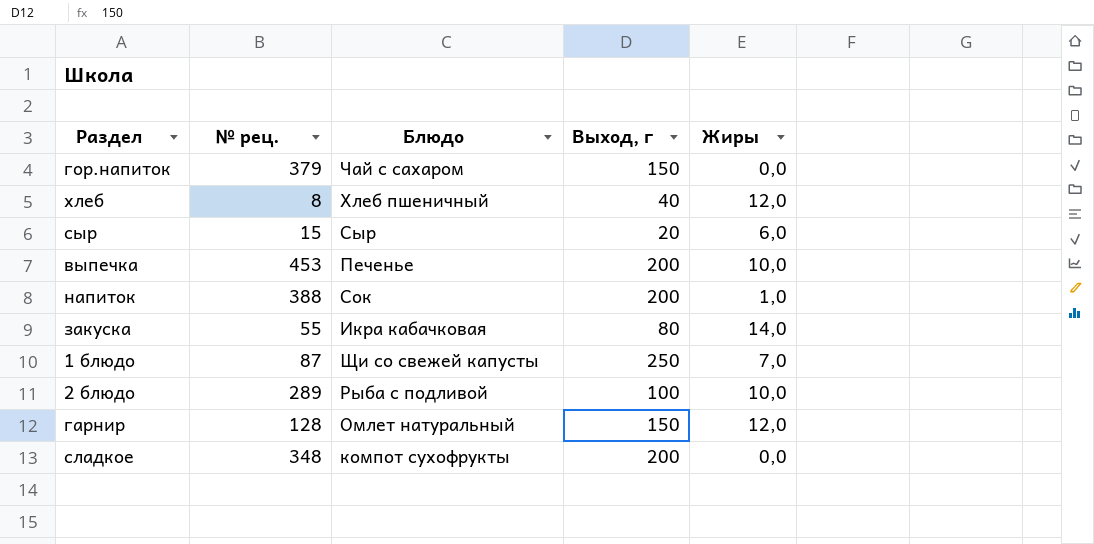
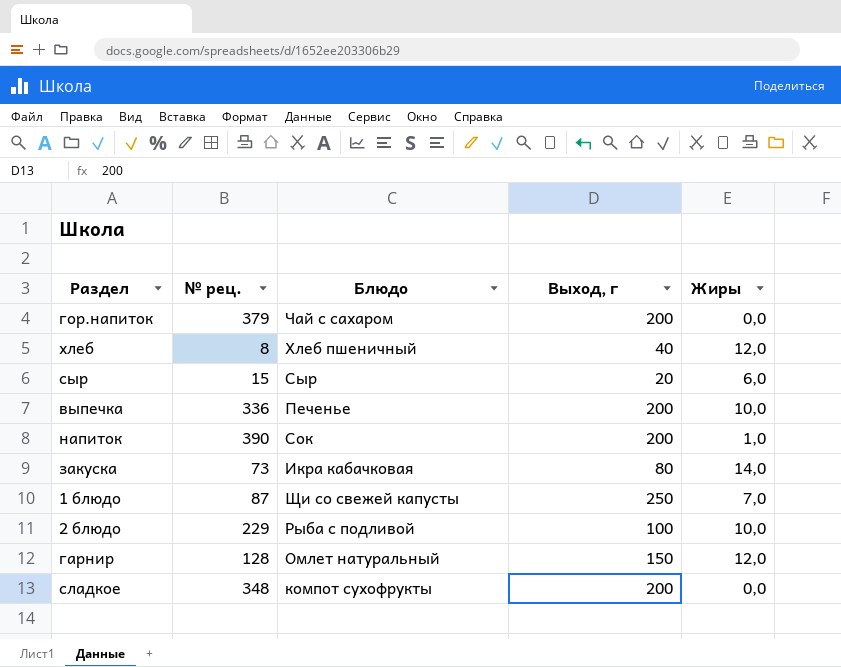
гор.напиток | Выход, г: 150 -> 200
выпечка | № рец.: 453 -> 336
напиток | № рец.: 388 -> 390
закуска | № рец.: 55 -> 73
2 блюдо | № рец.: 289 -> 229

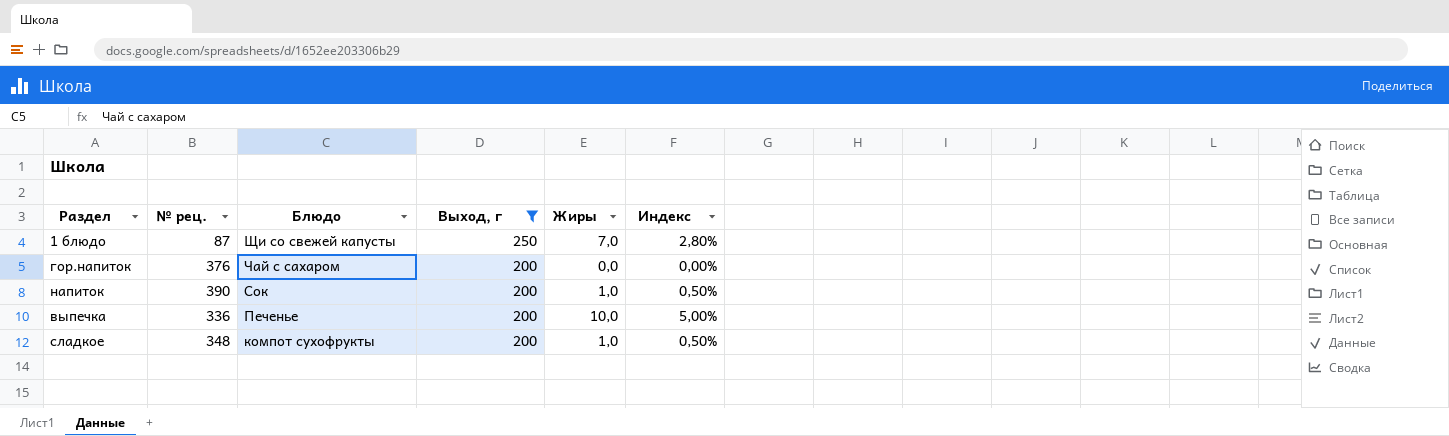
filter: none -> Выход, г >= 200
row order: none -> Блюдо descending
column Индекс | formula: none -> [Жиры] / [Выход, г]
гор.напиток | № рец.: 379 -> 376
сладкое | Жиры: 0,0 -> 1,0

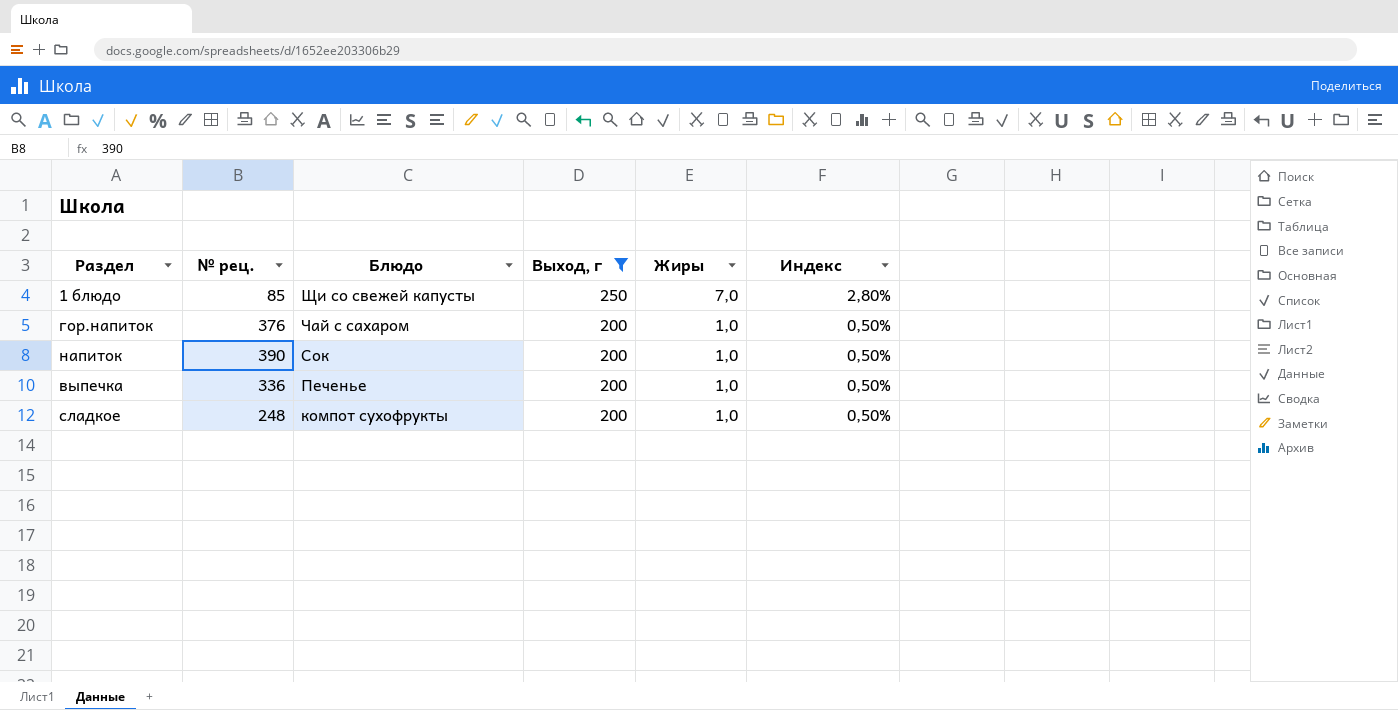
1 блюдо | № рец.: 87 -> 85
гор.напиток | Жиры: 0,0 -> 1,0
гор.напиток | Индекс: 0,00% -> 0,50%
выпечка | Жиры: 10,0 -> 1,0
выпечка | Индекс: 5,00% -> 0,50%
сладкое | № рец.: 348 -> 248

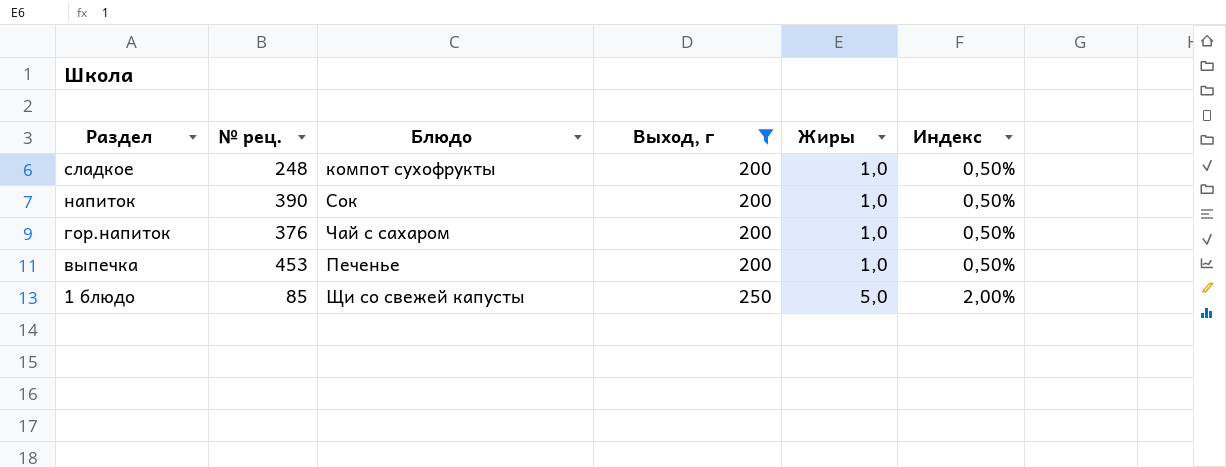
row order: Блюдо descending -> Раздел descending
выпечка | № рец.: 336 -> 453
1 блюдо | Жиры: 7,0 -> 5,0
1 блюдо | Индекс: 2,80% -> 2,00%

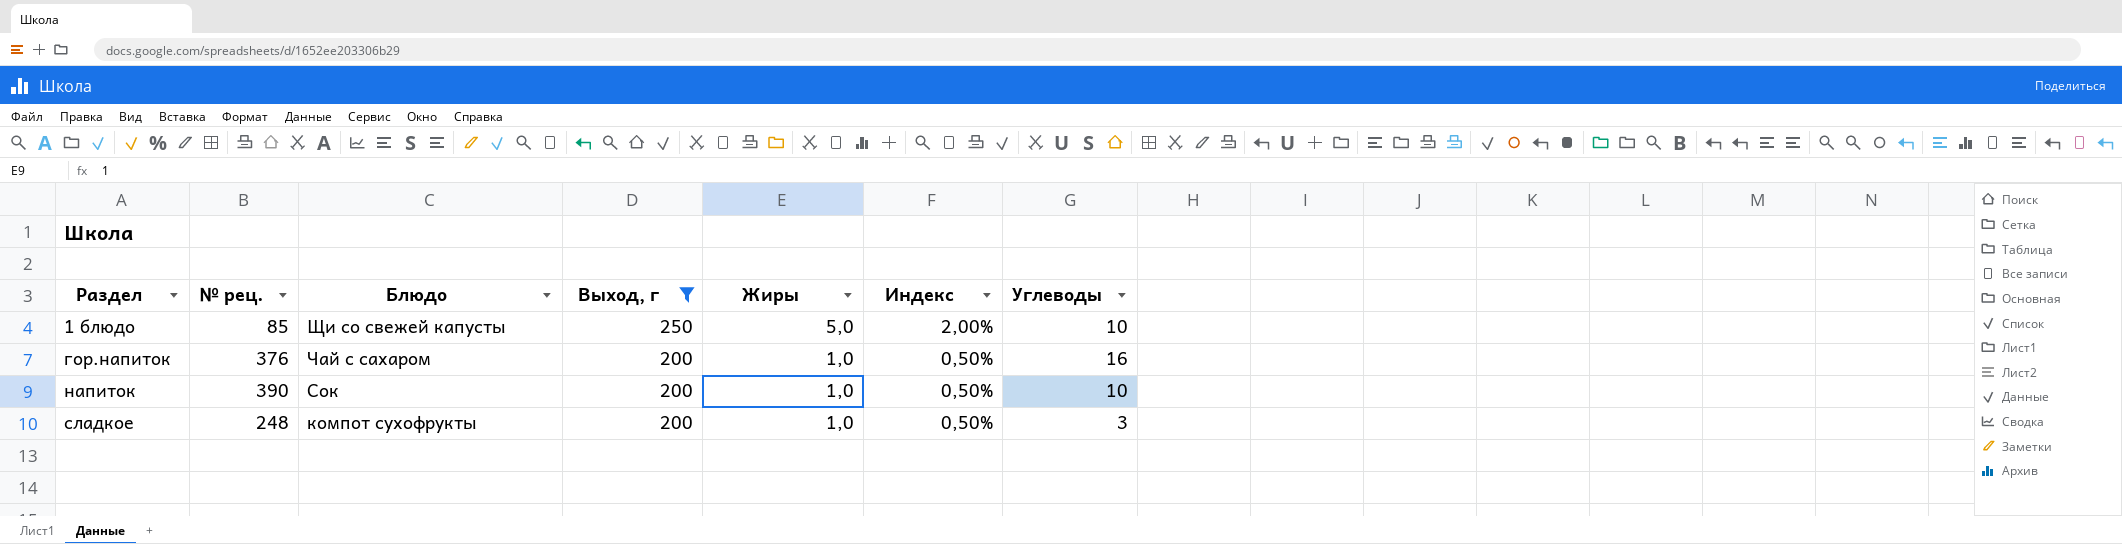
row order: Раздел descending -> Раздел ascending
column Углеводы | position: none -> 7
row выпечка: 453 | Печенье | 200 | 1,0 | 0,50% -> none

